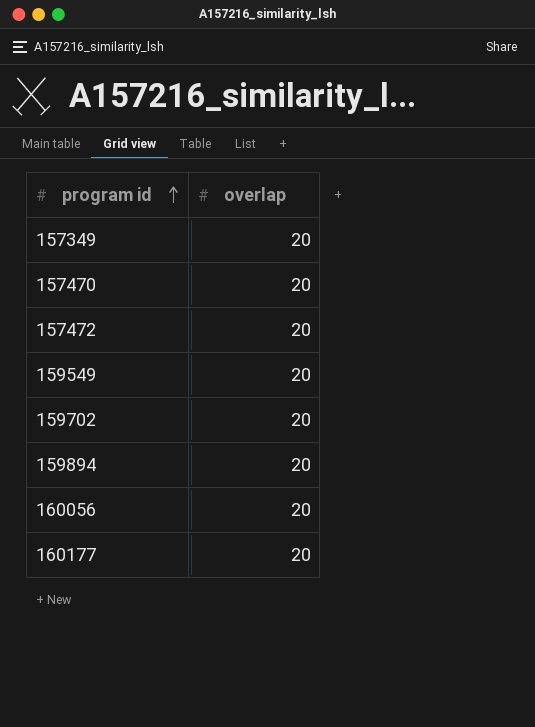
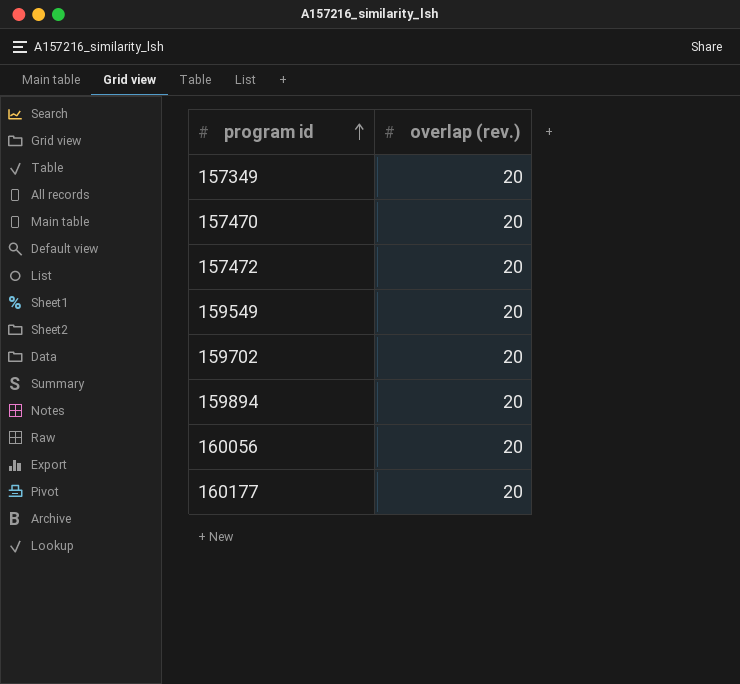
column name: overlap -> overlap (rev.)

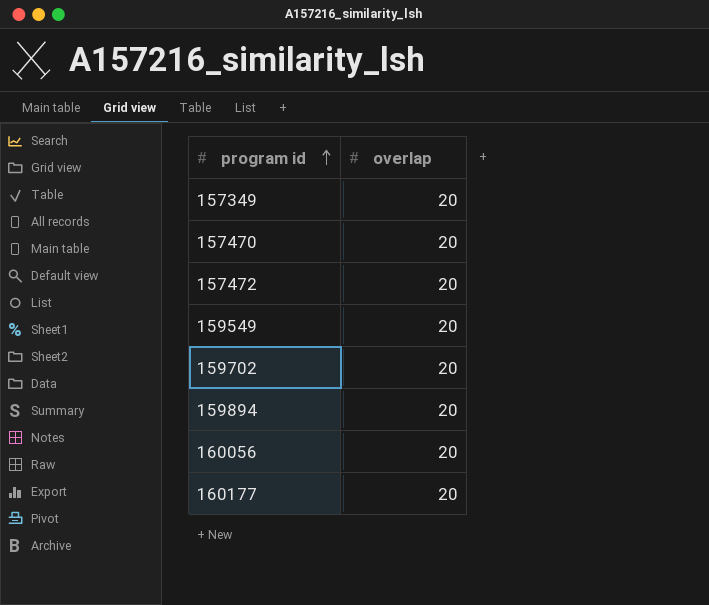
column name: overlap (rev.) -> overlap

